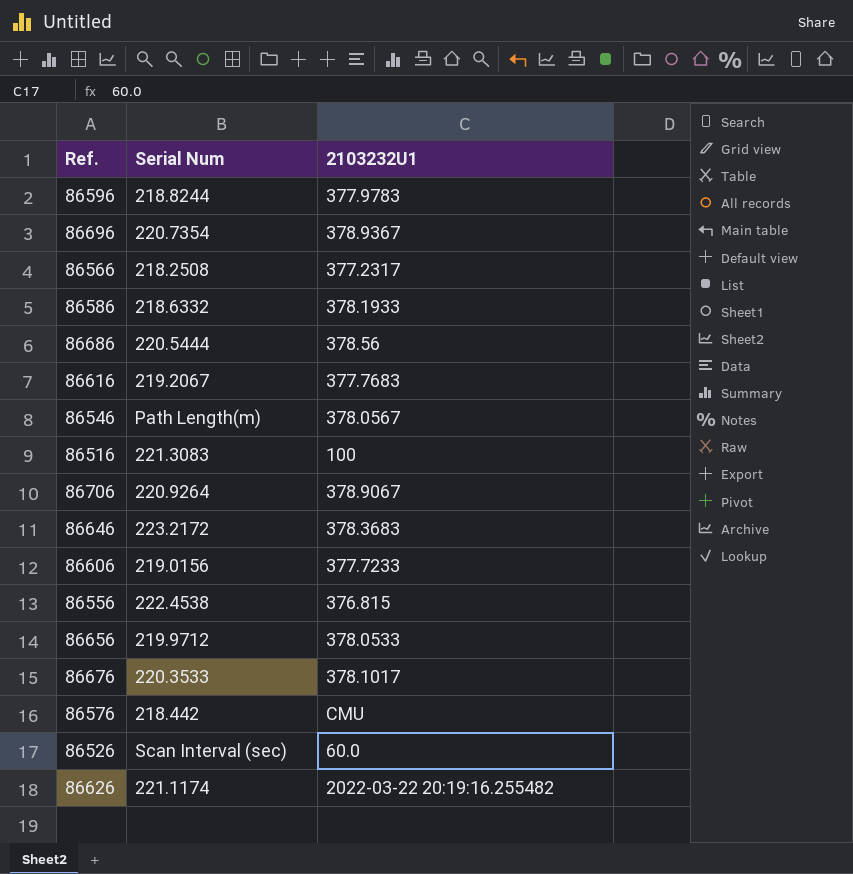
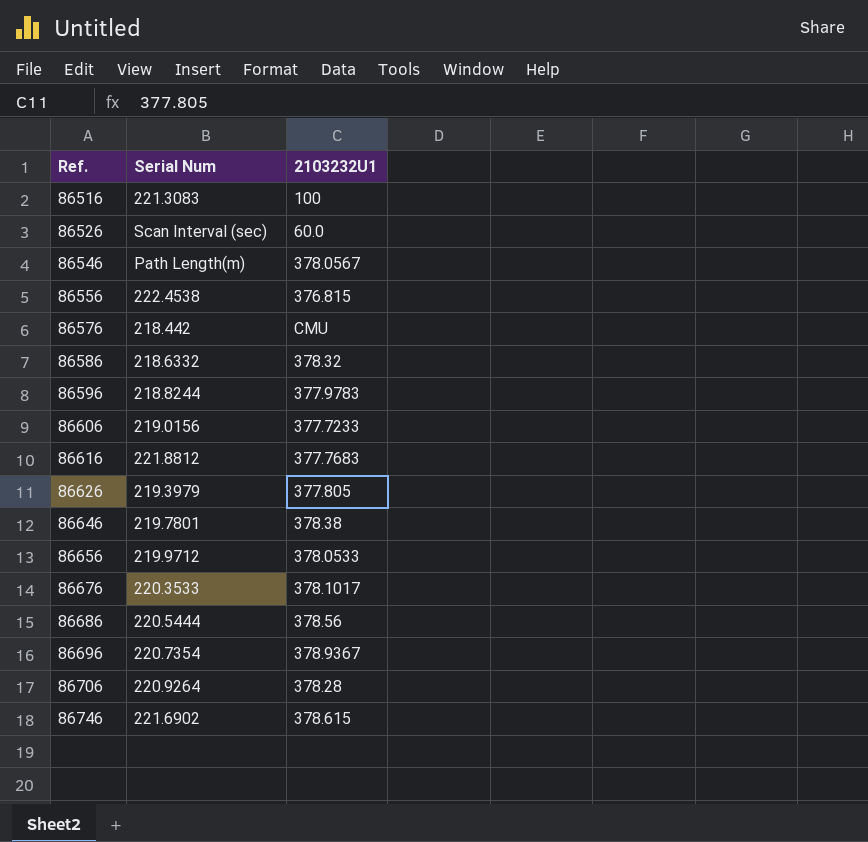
row order: none -> Ref. ascending
row 86566: 218.2508 | 377.2317 -> none
86586 | 2103232U1: 378.1933 -> 378.32
86616 | Serial Num: 219.2067 -> 221.8812
86626 | Serial Num: 221.1174 -> 219.3979
86626 | 2103232U1: 2022-03-22 20:19:16.255482 -> 377.805
86646 | Serial Num: 223.2172 -> 219.7801
86646 | 2103232U1: 378.3683 -> 378.38
86706 | 2103232U1: 378.9067 -> 378.28
row 86746: none -> 221.6902 | 378.615

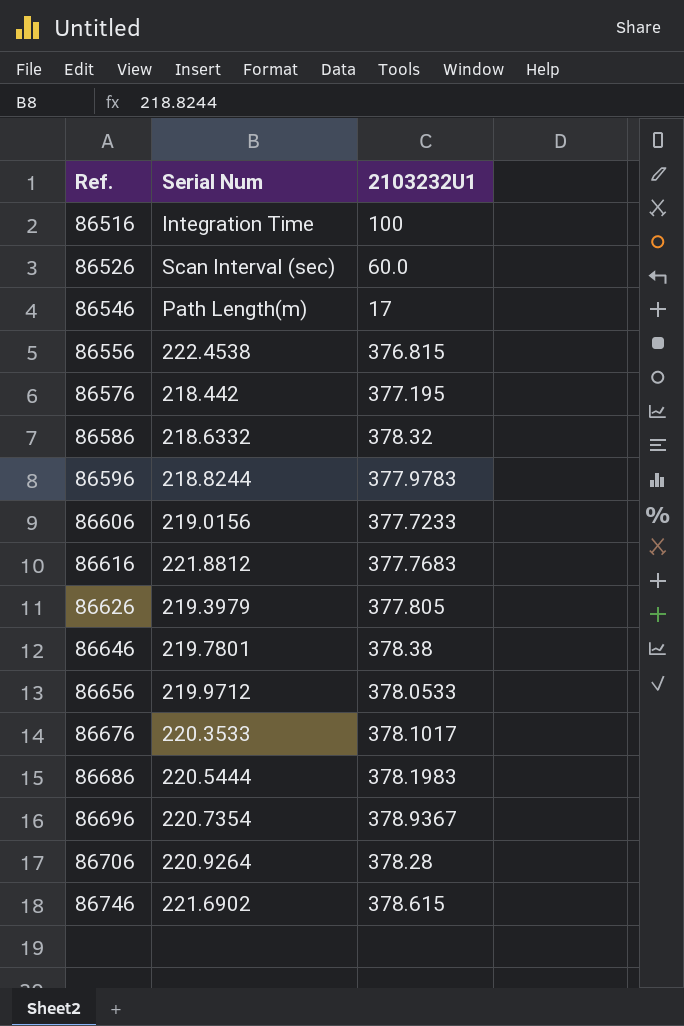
86516 | Serial Num: 221.3083 -> Integration Time
86546 | 2103232U1: 378.0567 -> 17
86576 | 2103232U1: CMU -> 377.195
86686 | 2103232U1: 378.56 -> 378.1983

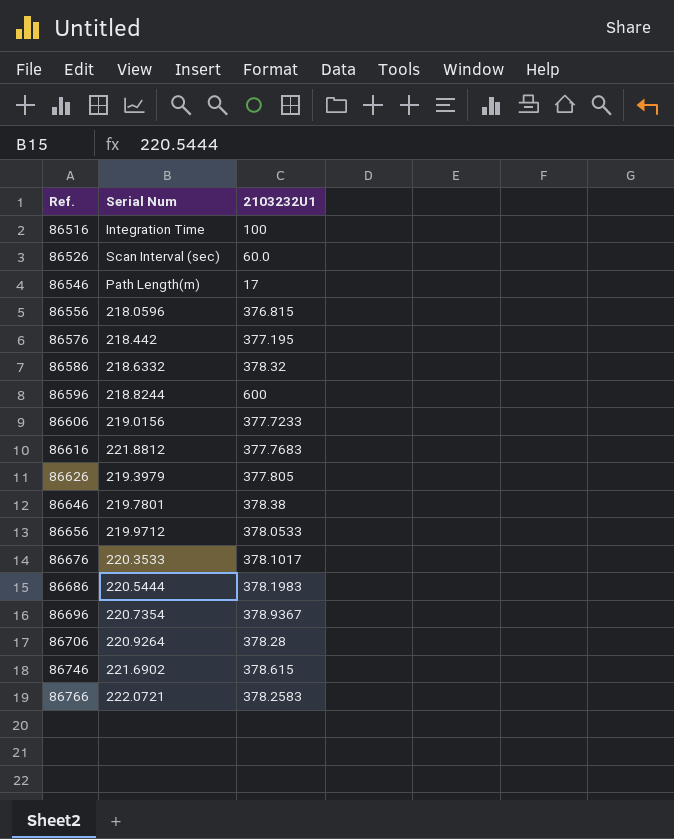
86556 | Serial Num: 222.4538 -> 218.0596
86596 | 2103232U1: 377.9783 -> 600
row 86766: none -> 222.0721 | 378.2583

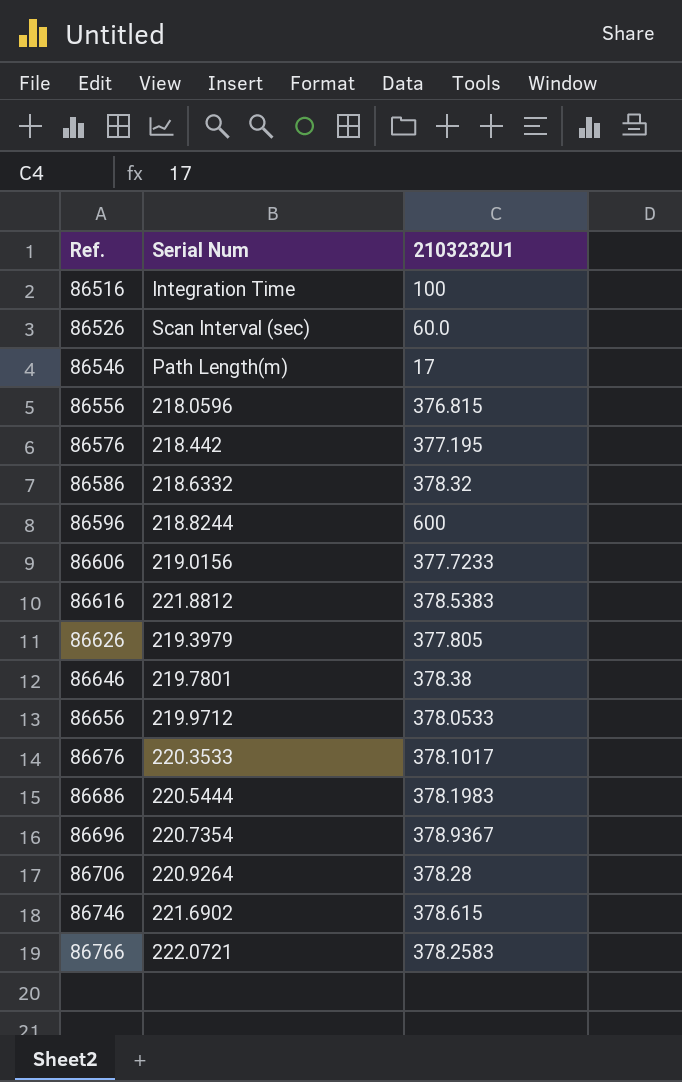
86616 | 2103232U1: 377.7683 -> 378.5383

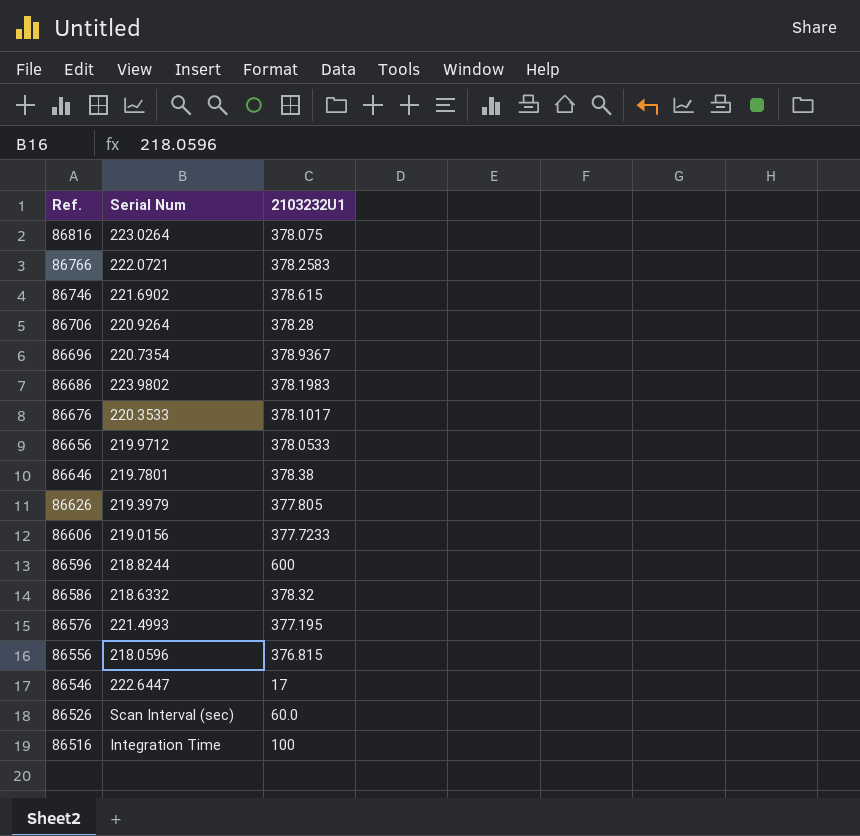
row order: Ref. ascending -> Ref. descending
row 86616: 221.8812 | 378.5383 -> none
row 86816: none -> 223.0264 | 378.075
86686 | Serial Num: 220.5444 -> 223.9802
86576 | Serial Num: 218.442 -> 221.4993
86546 | Serial Num: Path Length(m) -> 222.6447

